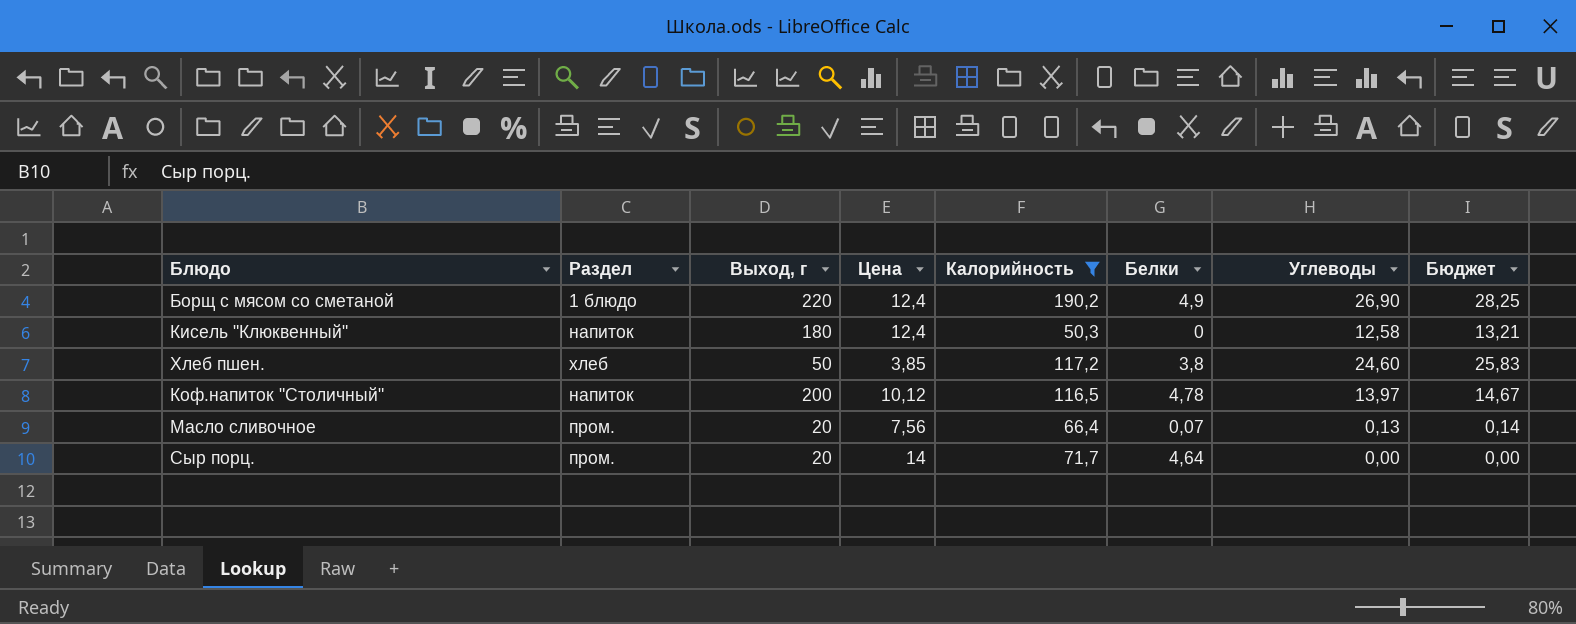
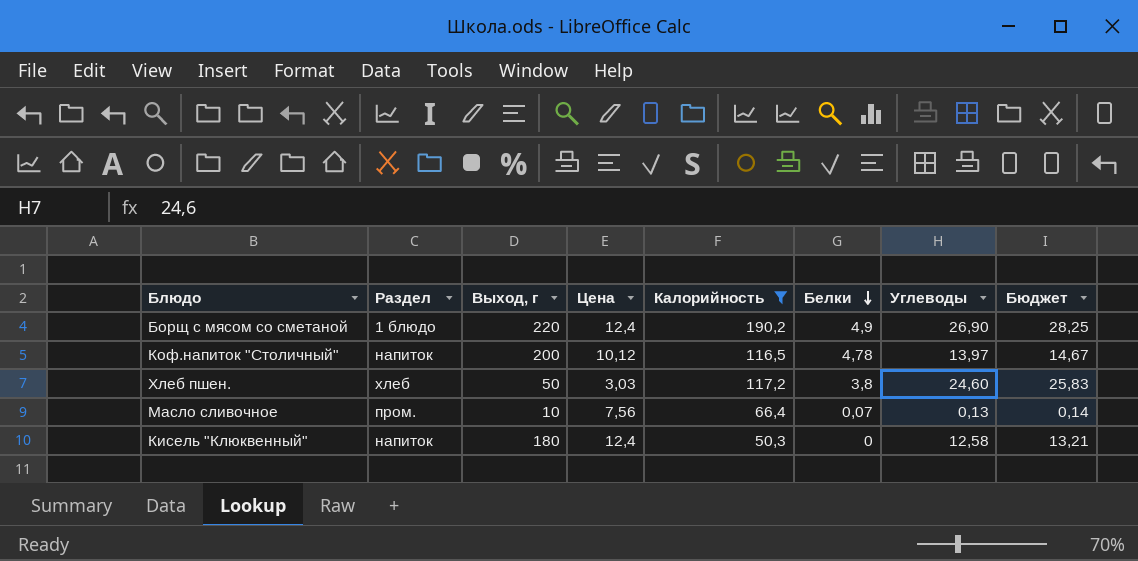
row order: none -> Белки descending
row Сыр порц.: пром. | 20 | 14 | 71,7 | 4,64 | 0,00 | 0,00 -> none
Хлеб пшен. | Цена: 3,85 -> 3,03
Масло сливочное | Выход, г: 20 -> 10

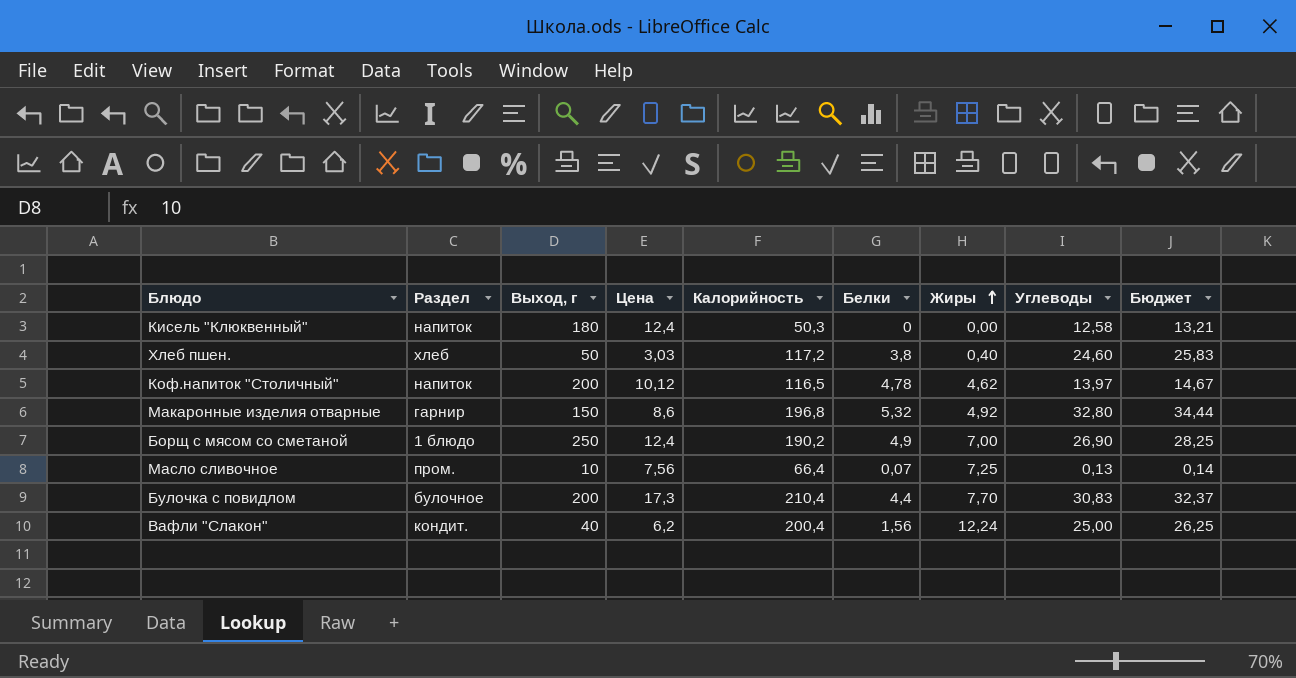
filter: Калорийность <= 190,2 -> none
row order: Белки descending -> Жиры ascending
column Жиры | position: none -> 7
Борщ с мясом со сметаной | Выход, г: 220 -> 250

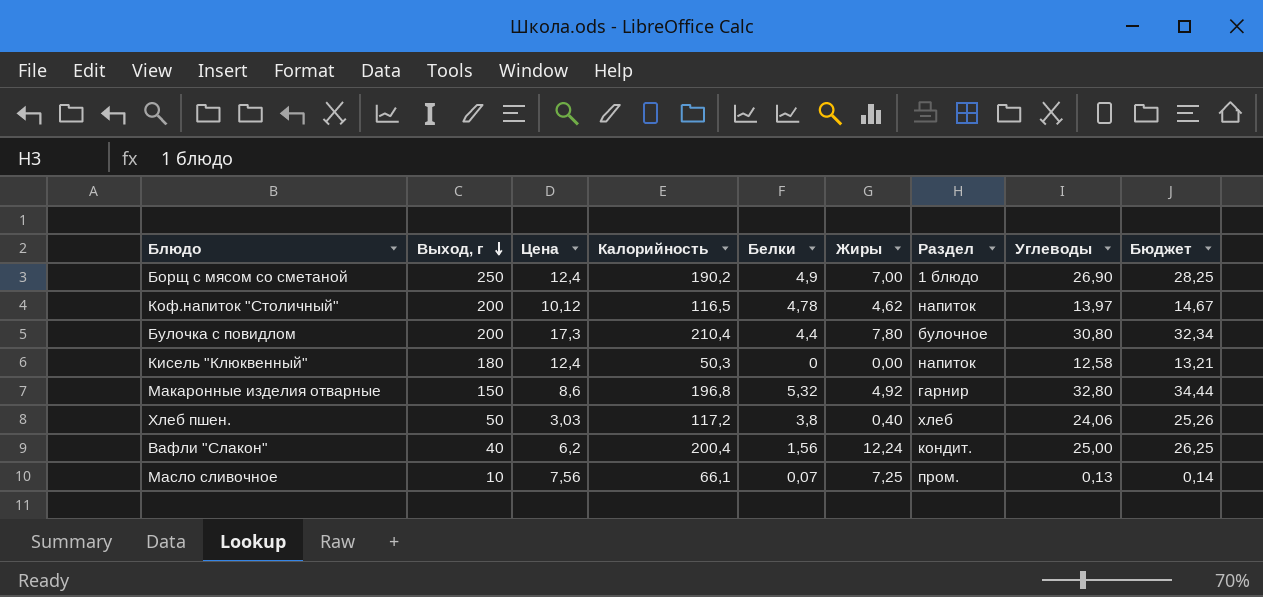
row order: Жиры ascending -> Выход, г descending
column Раздел | position: 2 -> 7
Булочка с повидлом | Жиры: 7,70 -> 7,80
Булочка с повидлом | Углеводы: 30,83 -> 30,80
Булочка с повидлом | Бюджет: 32,37 -> 32,34
Хлеб пшен. | Углеводы: 24,60 -> 24,06
Хлеб пшен. | Бюджет: 25,83 -> 25,26
Масло сливочное | Калорийность: 66,4 -> 66,1

